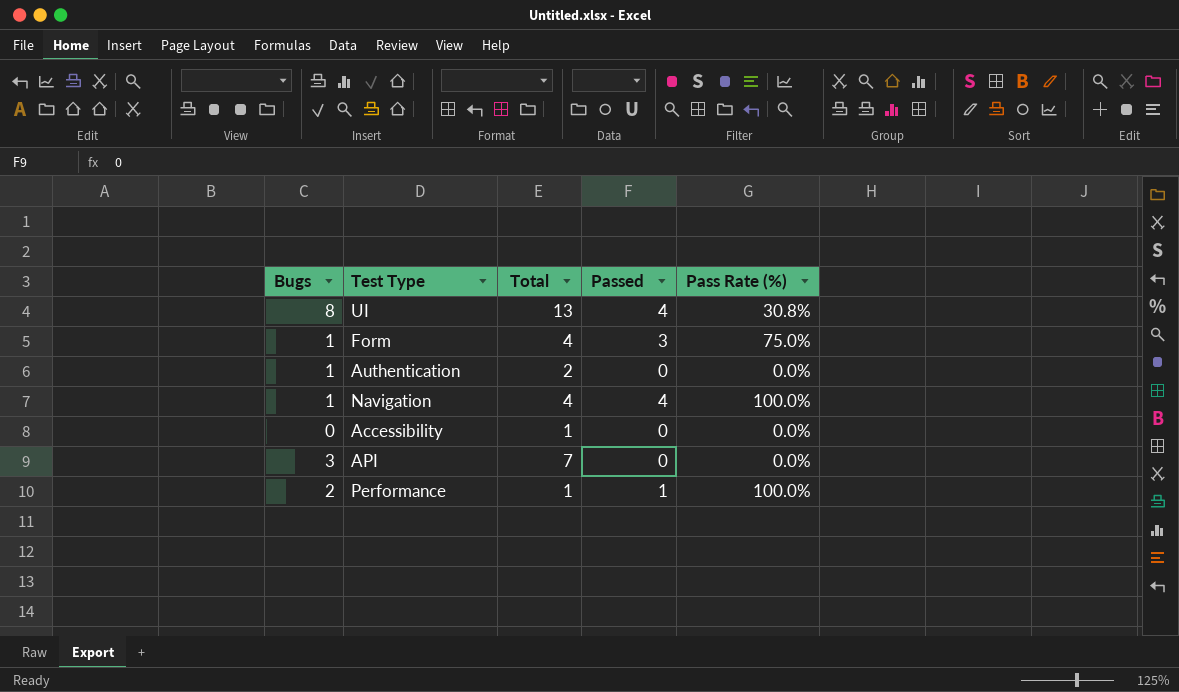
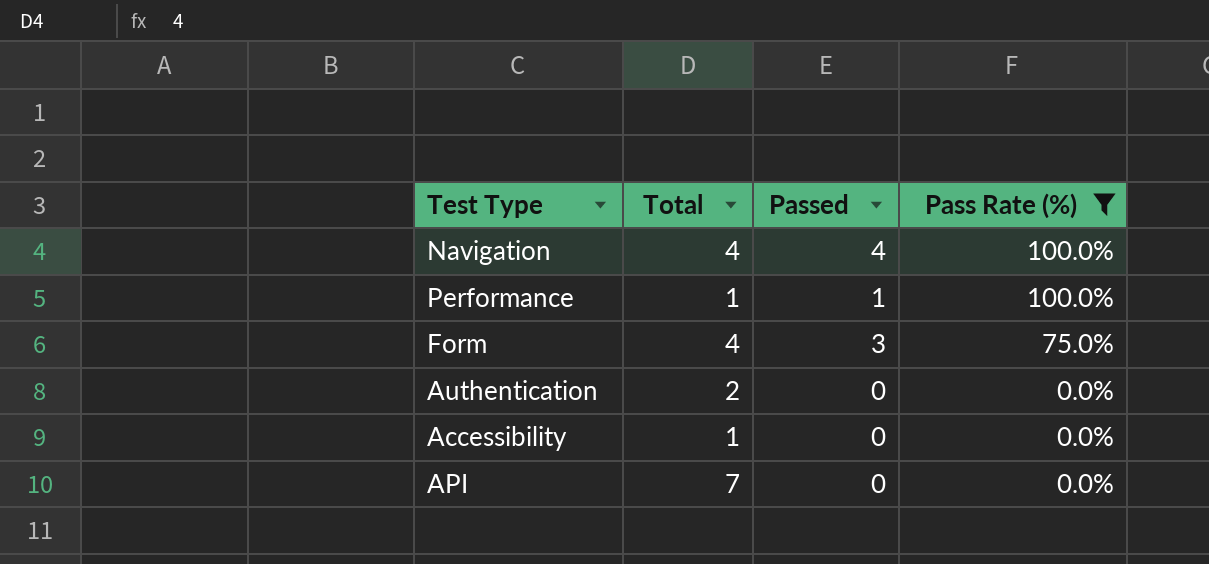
filter: none -> Pass Rate (%) != 30.8%
row order: none -> Pass Rate (%) descending
column Bugs | position: 1 -> none

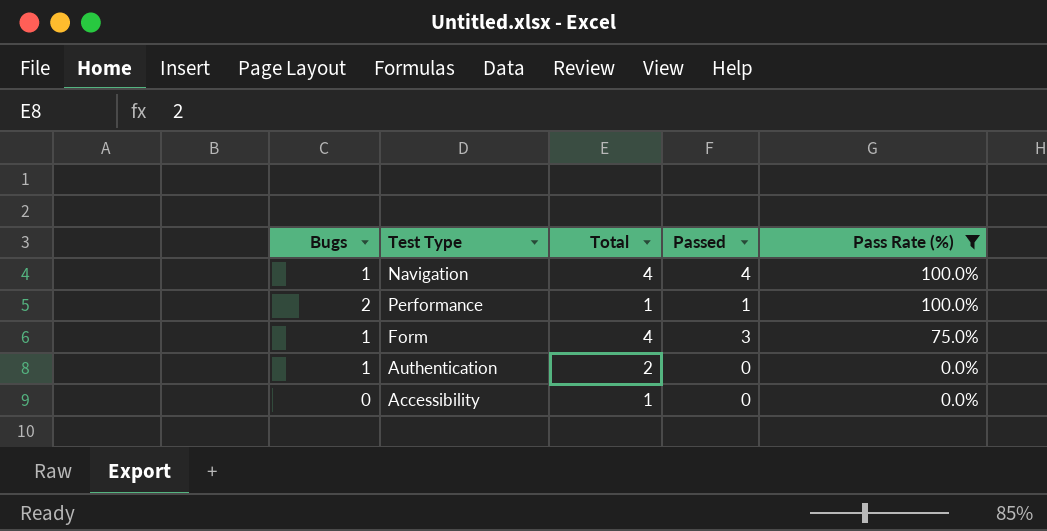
column Bugs | position: none -> 1
row API: 7 | 0 | 0.0% -> none

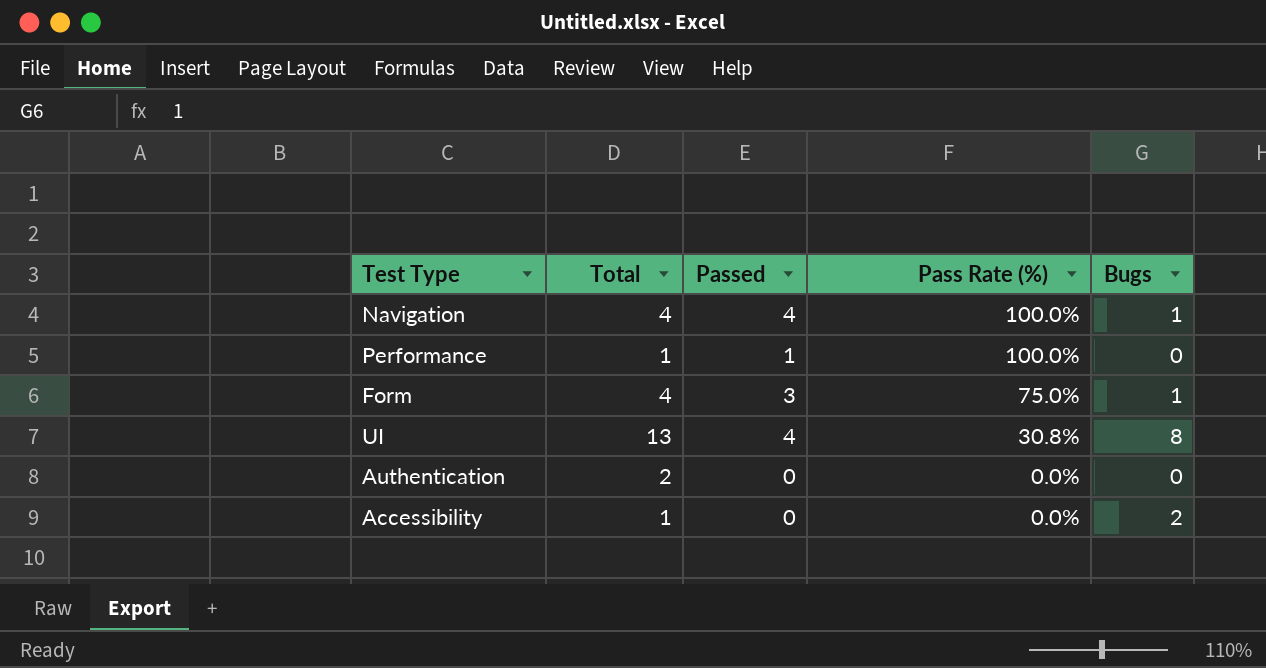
filter: Pass Rate (%) != 30.8% -> none
column Bugs | position: 1 -> 5
Performance | Bugs: 2 -> 0
Authentication | Bugs: 1 -> 0
Accessibility | Bugs: 0 -> 2

